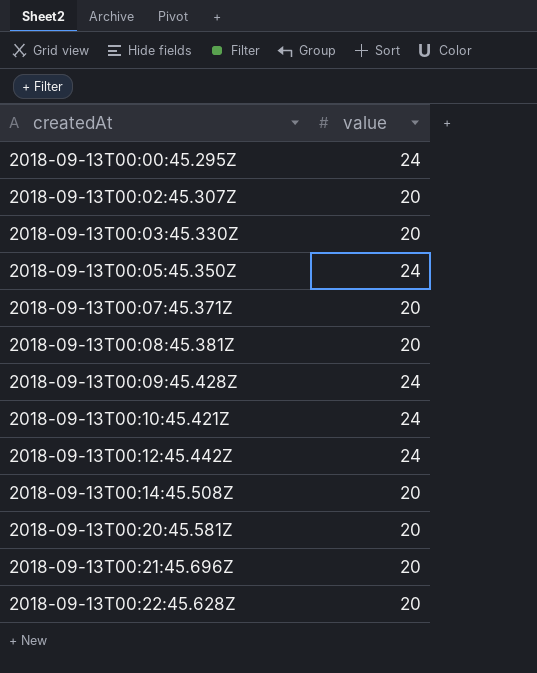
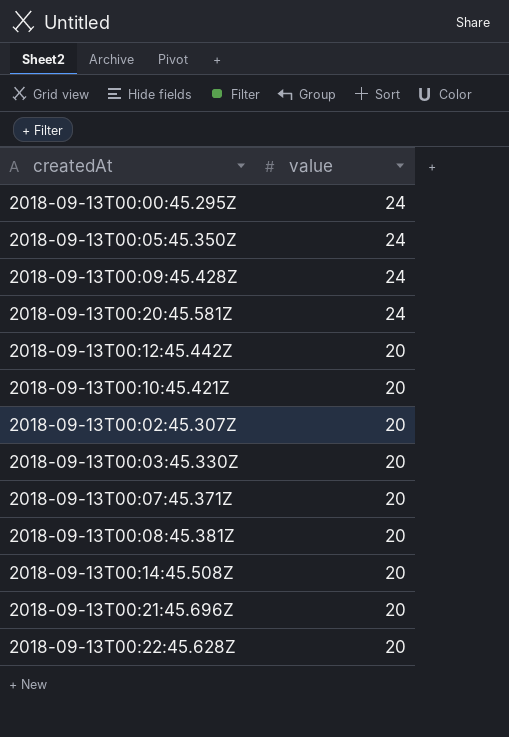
row order: createdAt ascending -> value descending
2018-09-13T00:20:45.581Z | value: 20 -> 24
2018-09-13T00:12:45.442Z | value: 24 -> 20
2018-09-13T00:10:45.421Z | value: 24 -> 20

